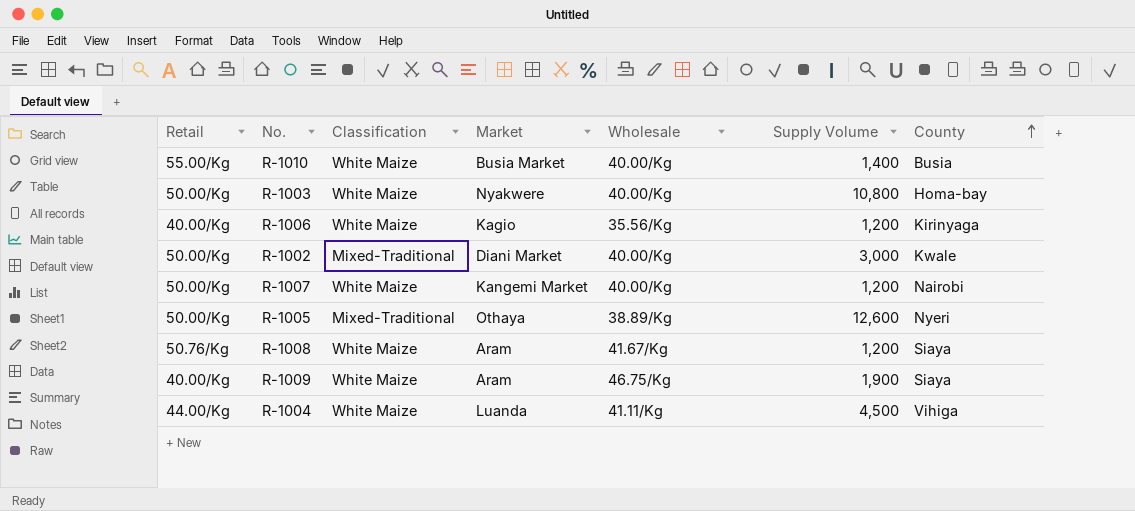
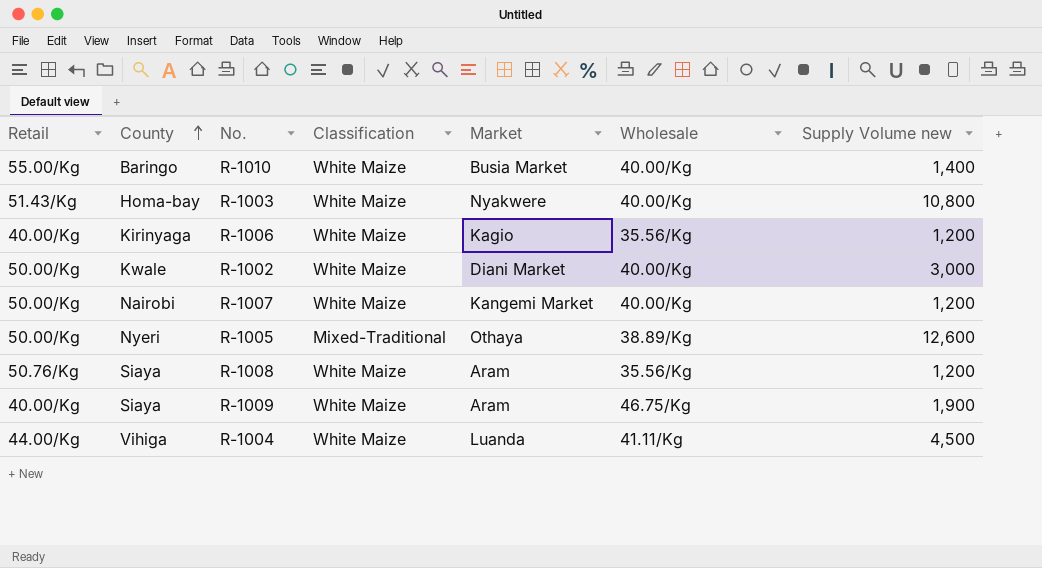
column County | position: 7 -> 2
column name: Supply Volume -> Supply Volume new
R-1010 | County: Busia -> Baringo
R-1003 | Retail: 50.00/Kg -> 51.43/Kg
R-1002 | Classification: Mixed-Traditional -> White Maize
R-1008 | Wholesale: 41.67/Kg -> 35.56/Kg

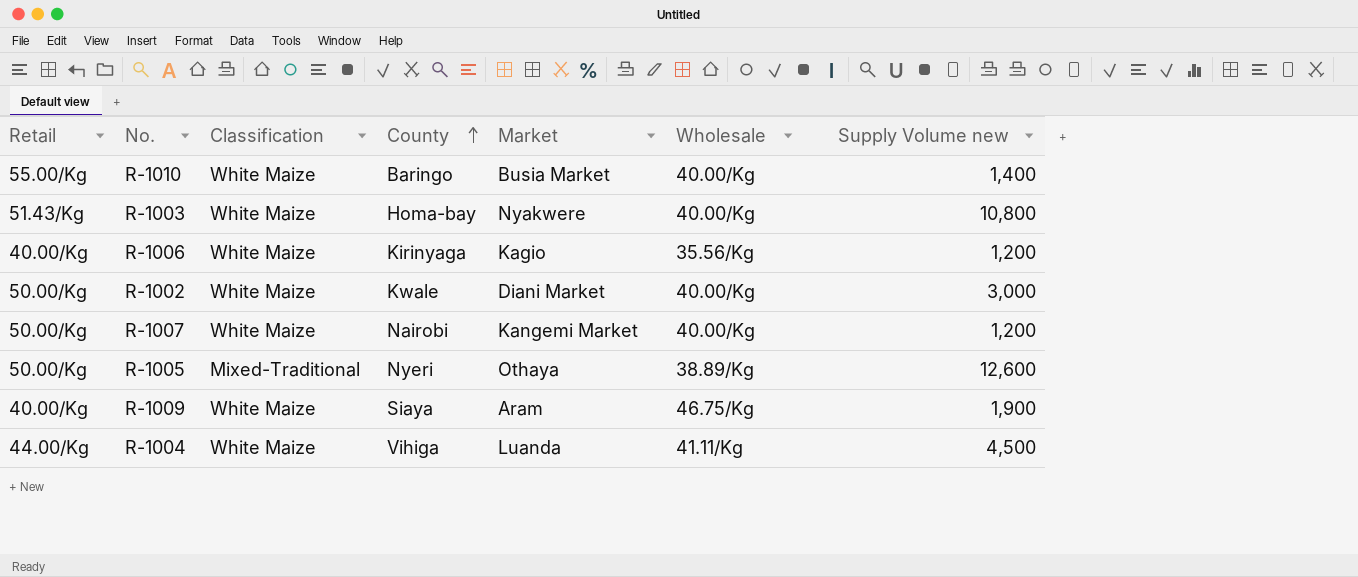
column County | position: 2 -> 4
row R-1008: 50.76/Kg | Siaya | White Maize | Aram | 35.56/Kg | 1,200 -> none

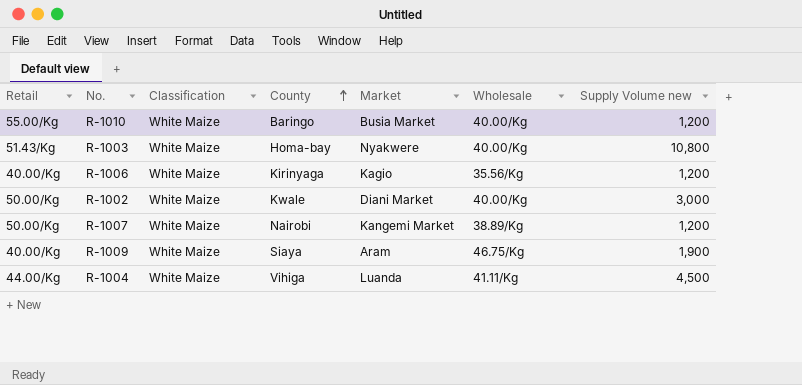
row R-1005: 50.00/Kg | Mixed-Traditional | Nyeri | Othaya | 38.89/Kg | 12,600 -> none
R-1010 | Supply Volume new: 1,400 -> 1,200
R-1007 | Wholesale: 40.00/Kg -> 38.89/Kg

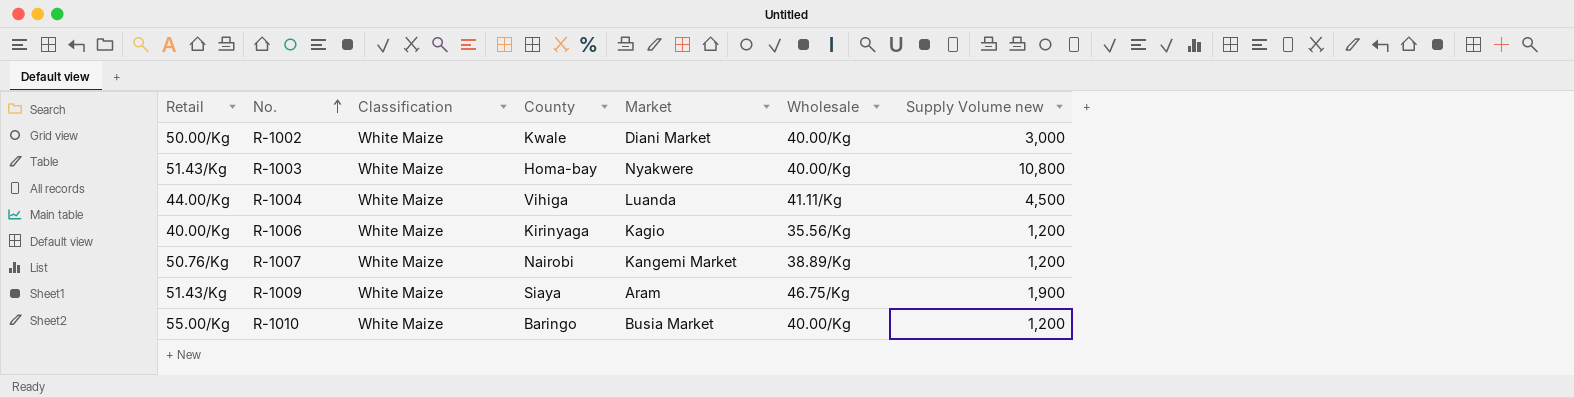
row order: County ascending -> No. ascending
R-1007 | Retail: 50.00/Kg -> 50.76/Kg
R-1009 | Retail: 40.00/Kg -> 51.43/Kg

